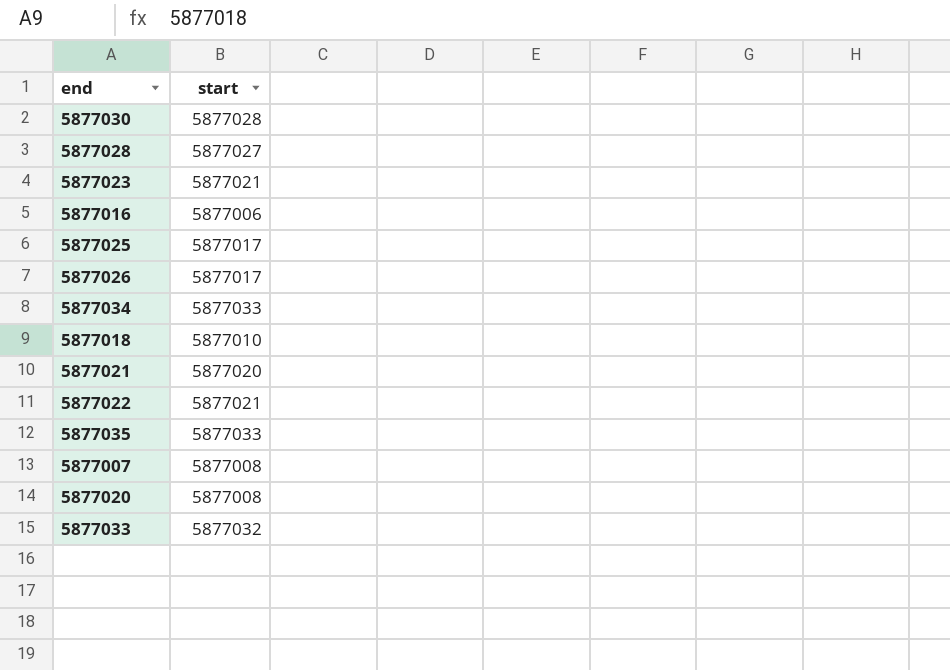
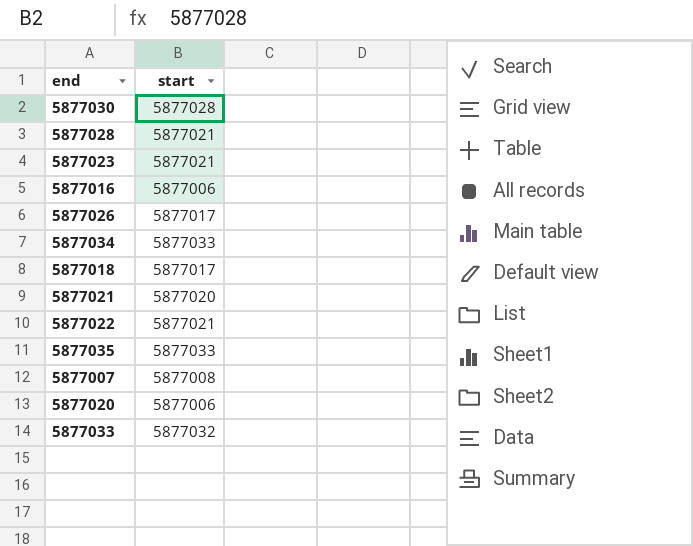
row 5877025: 5877017 -> none
5877028 | start: 5877027 -> 5877021
5877018 | start: 5877010 -> 5877017
5877020 | start: 5877008 -> 5877006

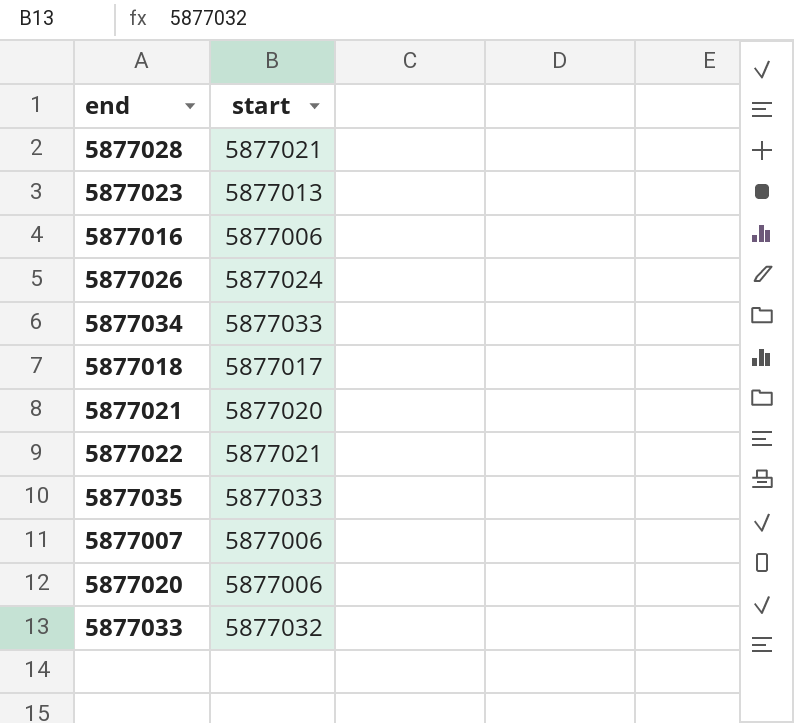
row 5877030: 5877028 -> none
5877023 | start: 5877021 -> 5877013
5877026 | start: 5877017 -> 5877024
5877007 | start: 5877008 -> 5877006

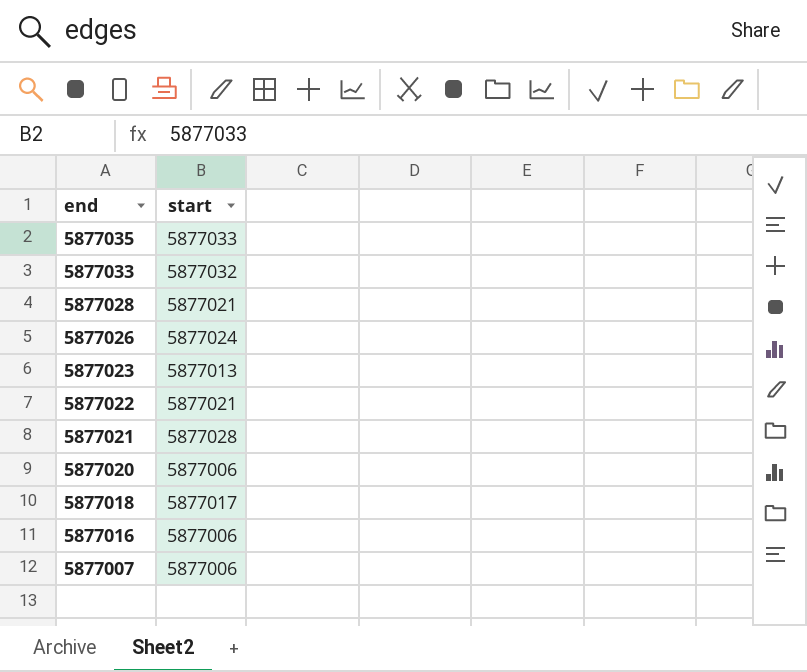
row order: none -> end descending
row 5877034: 5877033 -> none
5877021 | start: 5877020 -> 5877028

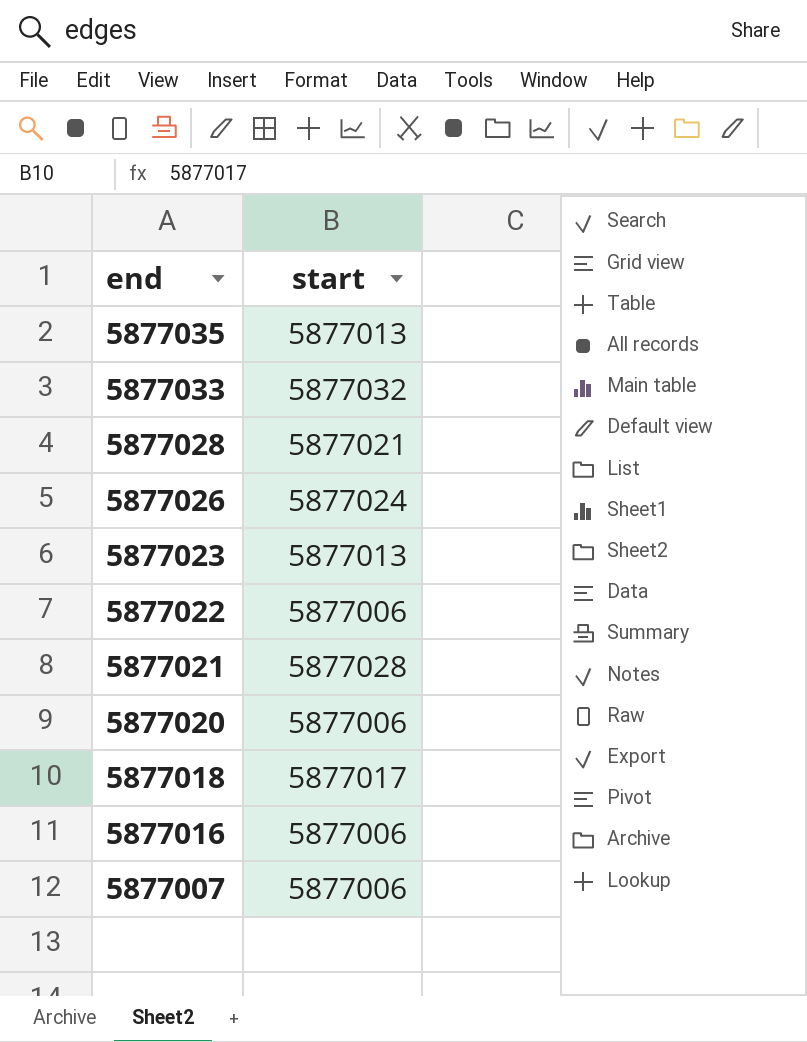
5877035 | start: 5877033 -> 5877013
5877022 | start: 5877021 -> 5877006

